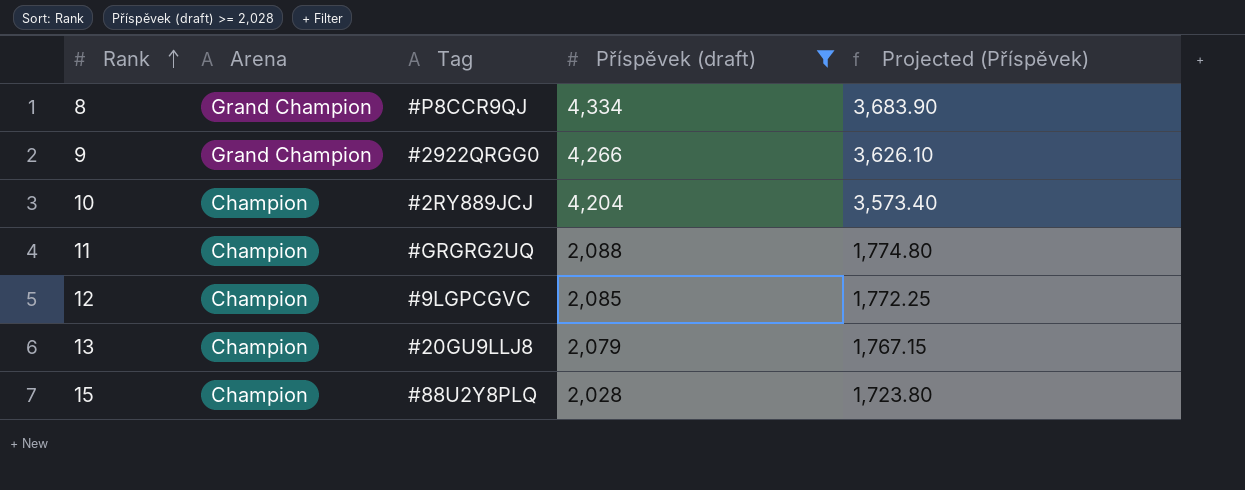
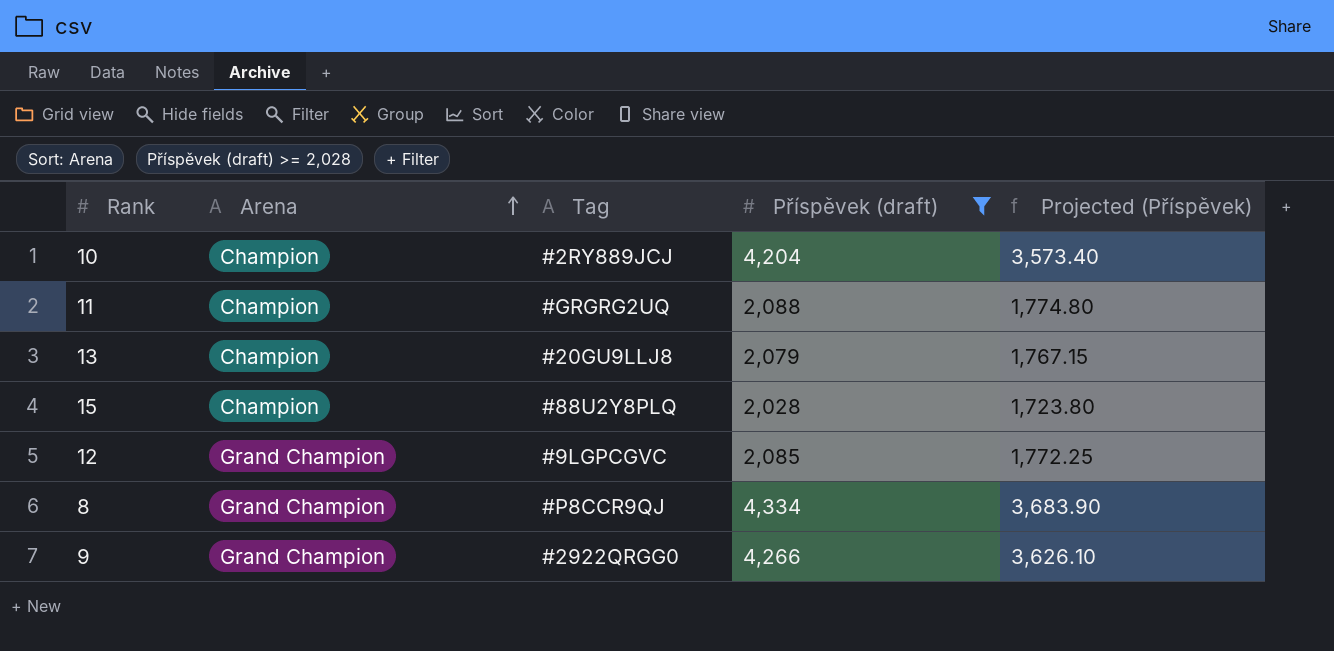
row order: Rank ascending -> Arena ascending
12 | Arena: Champion -> Grand Champion

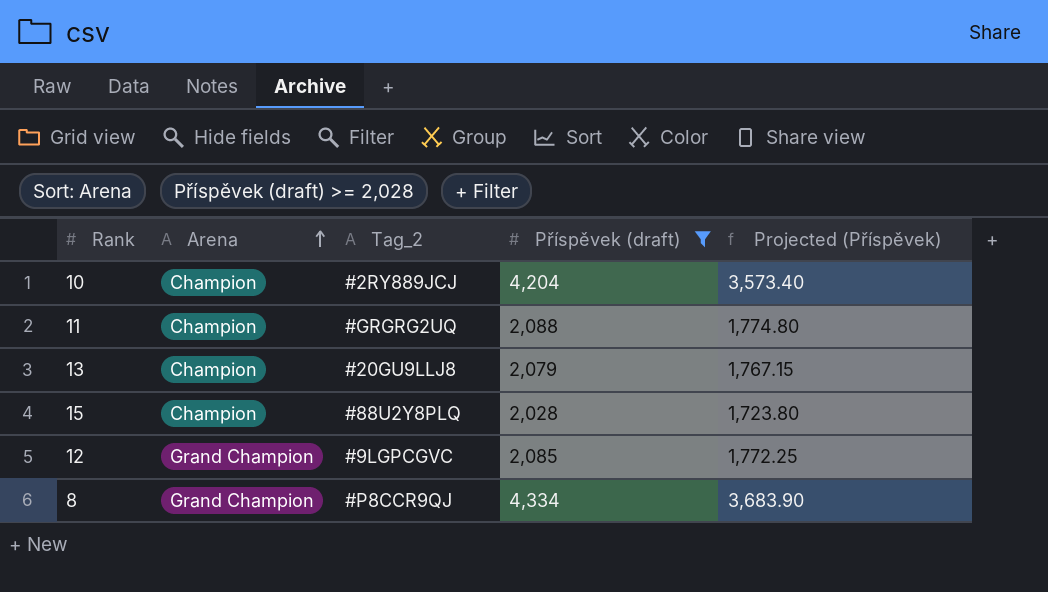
column name: Tag -> Tag_2
row 9: Grand Champion | #2922QRGG0 | 4,266 | 3,626.10 -> none

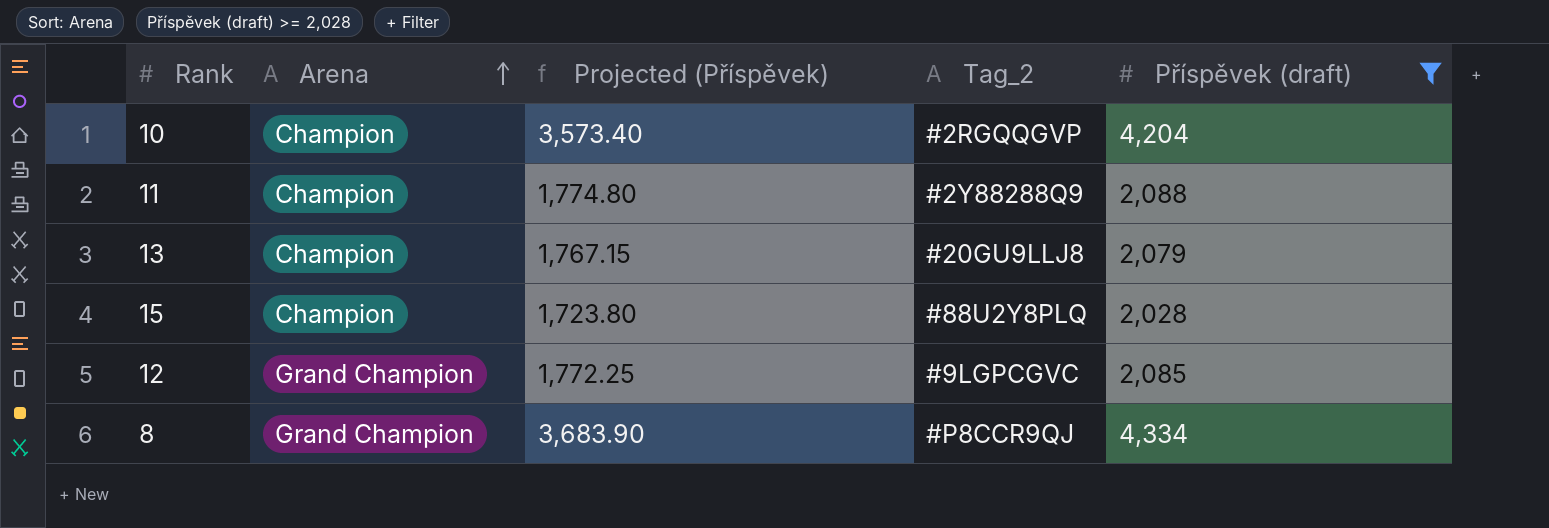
column Projected (Příspěvek) | position: 5 -> 3
10 | Tag_2: #2RY889JCJ -> #2RGQQGVP
11 | Tag_2: #GRGRG2UQ -> #2Y88288Q9

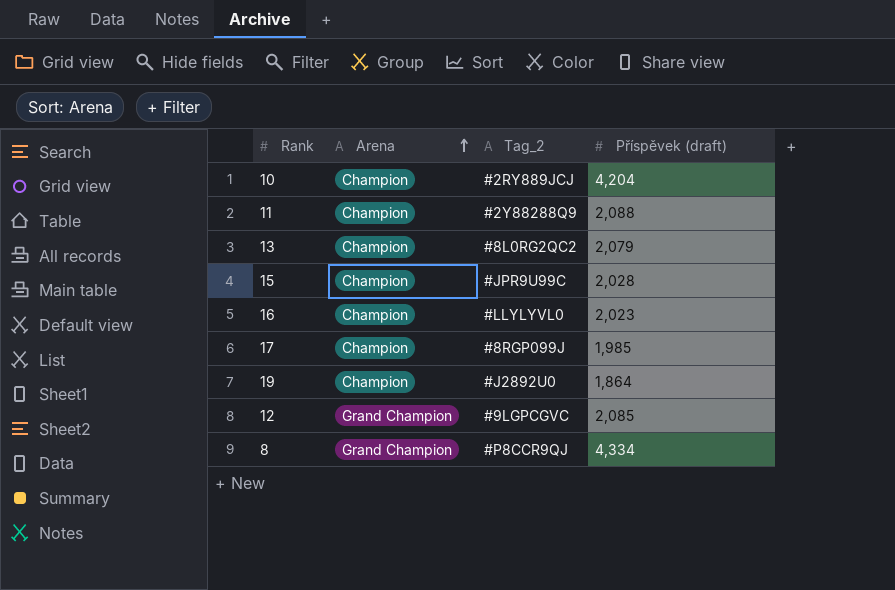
filter: Příspěvek (draft) >= 2,028 -> none
column Projected (Příspěvek) | formula: [Příspěvek (draft)] * 0.85 -> none
10 | Tag_2: #2RGQQGVP -> #2RY889JCJ
13 | Tag_2: #20GU9LLJ8 -> #8L0RG2QC2
15 | Tag_2: #88U2Y8PLQ -> #JPR9U99C

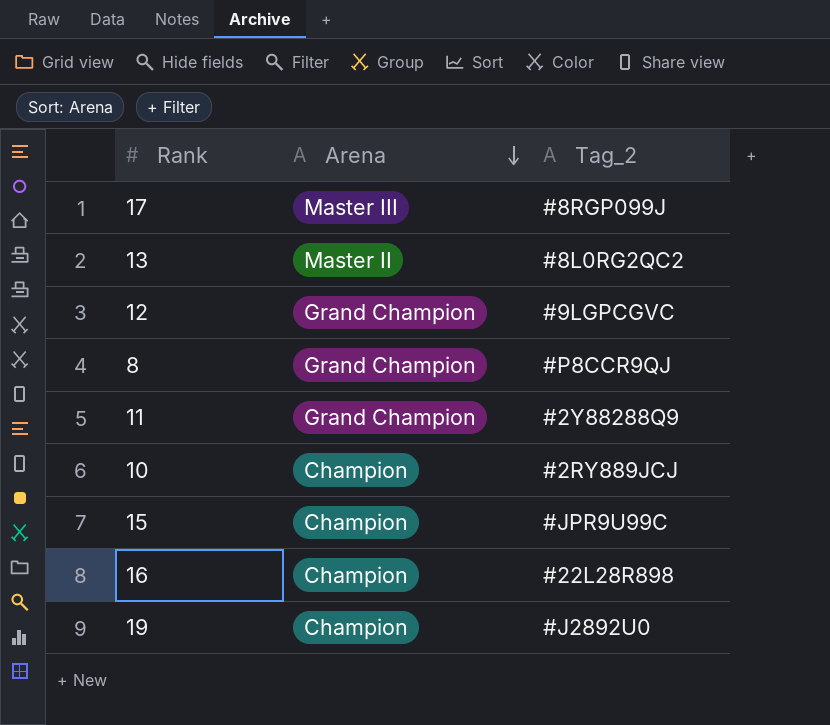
row order: Arena ascending -> Arena descending
column Příspěvek (draft) | position: 4 -> none
17 | Arena: Champion -> Master III
13 | Arena: Champion -> Master II
11 | Arena: Champion -> Grand Champion
16 | Tag_2: #LLYLYVL0 -> #22L28R898

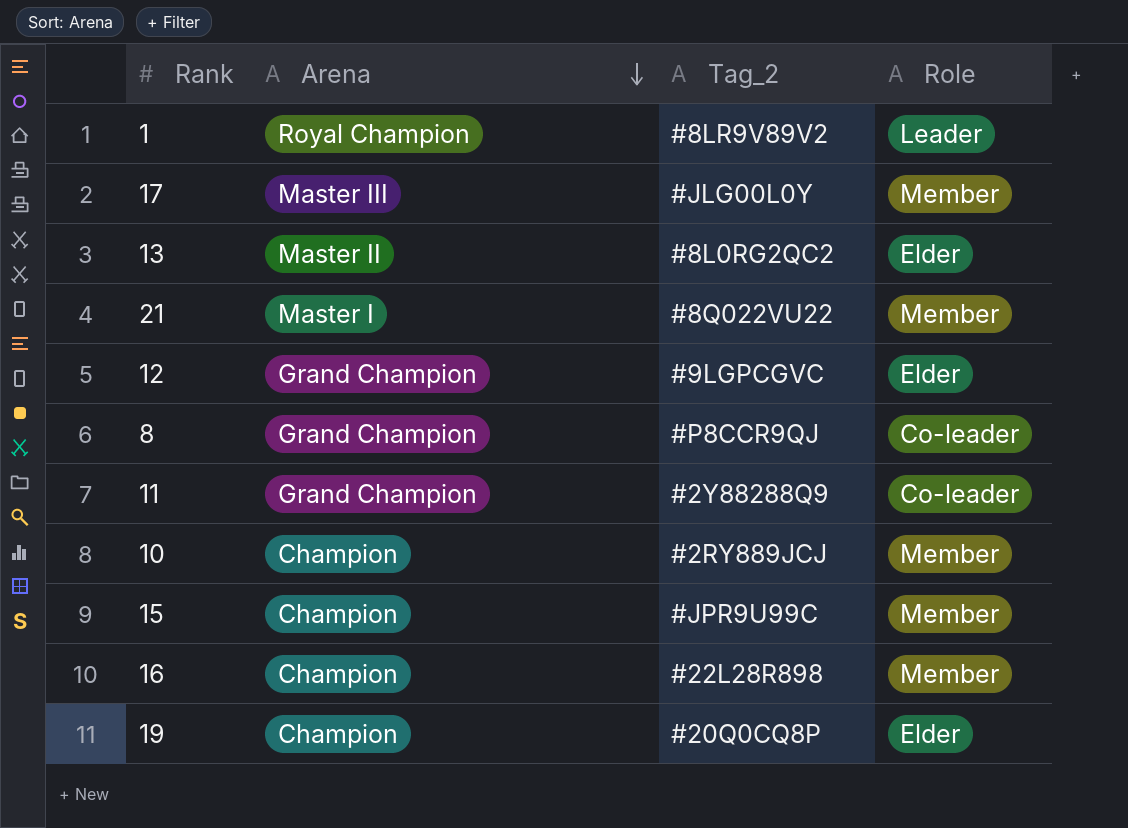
column Role | position: none -> 4
row 1: none -> Royal Champion | #8LR9V89V2 | Leader
17 | Tag_2: #8RGP099J -> #JLG00L0Y
row 21: none -> Master I | #8Q022VU22 | Member
19 | Tag_2: #J2892U0 -> #20Q0CQ8P

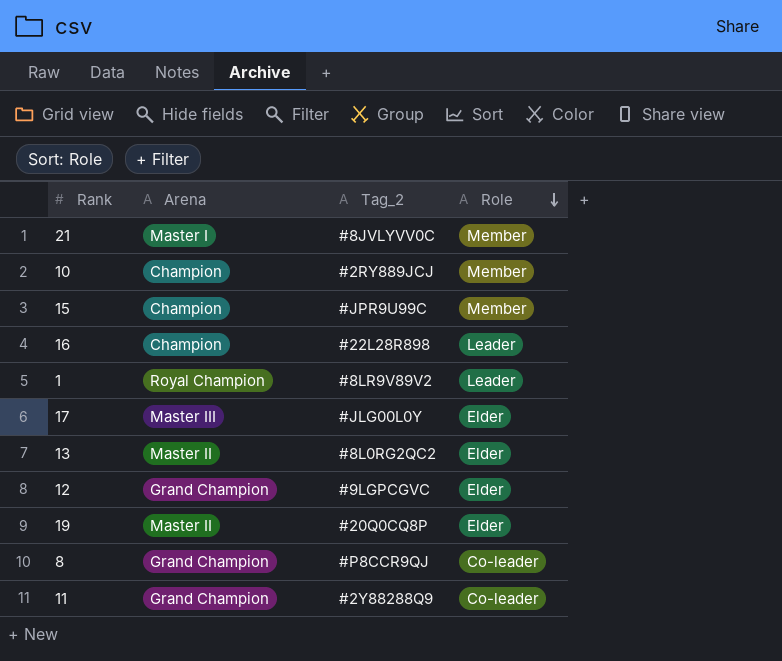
row order: Arena descending -> Role descending
21 | Tag_2: #8Q022VU22 -> #8JVLYVV0C
16 | Role: Member -> Leader
17 | Role: Member -> Elder
19 | Arena: Champion -> Master II

